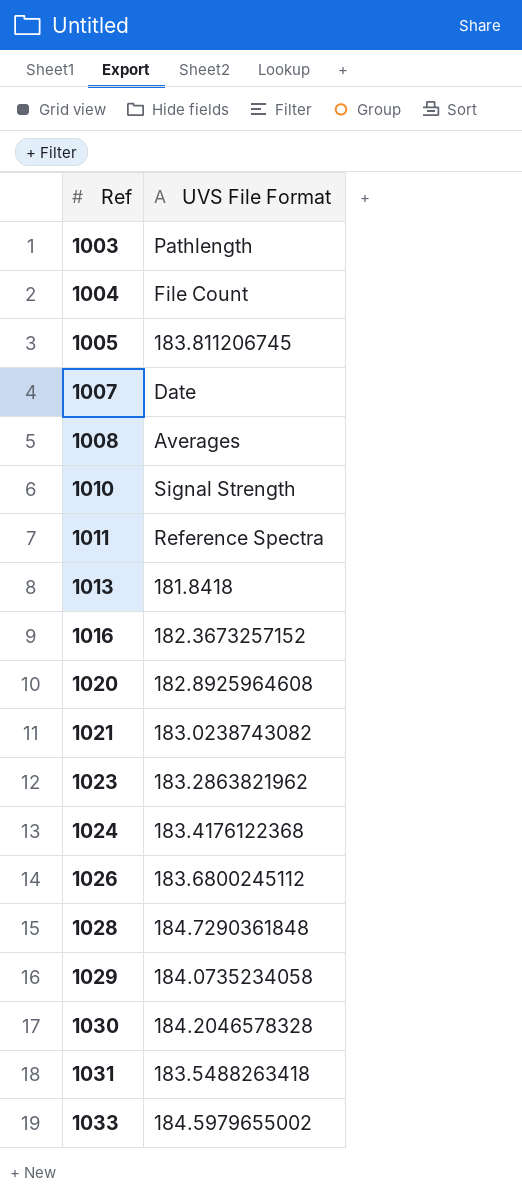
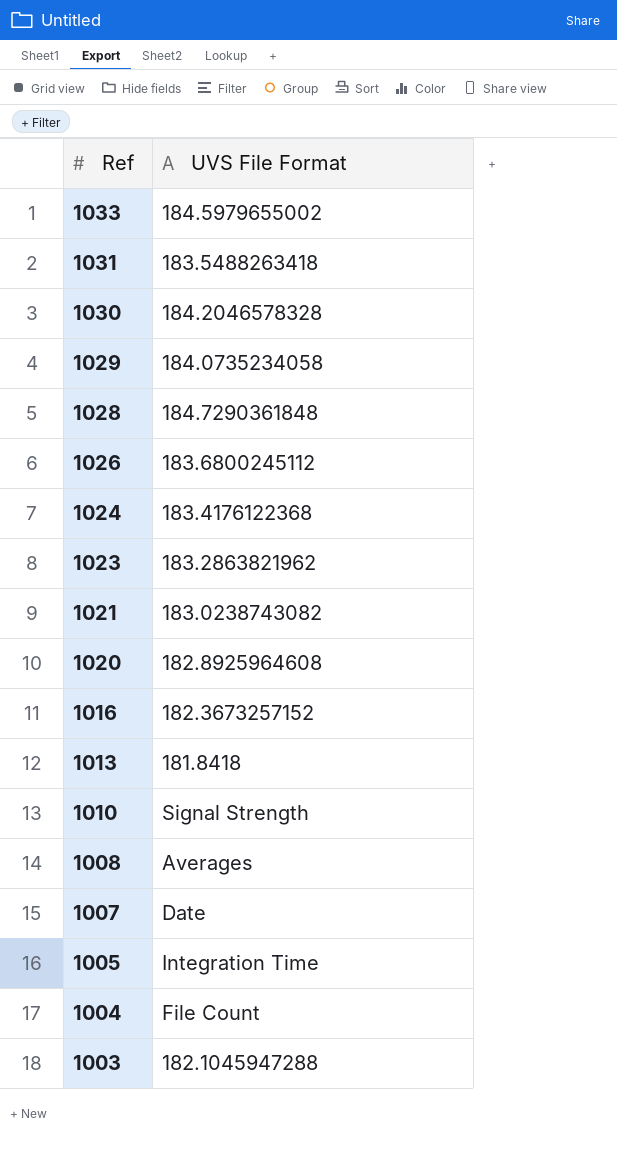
row order: Ref ascending -> Ref descending
row 1011: Reference Spectra -> none
1005 | UVS File Format: 183.811206745 -> Integration Time
1003 | UVS File Format: Pathlength -> 182.1045947288

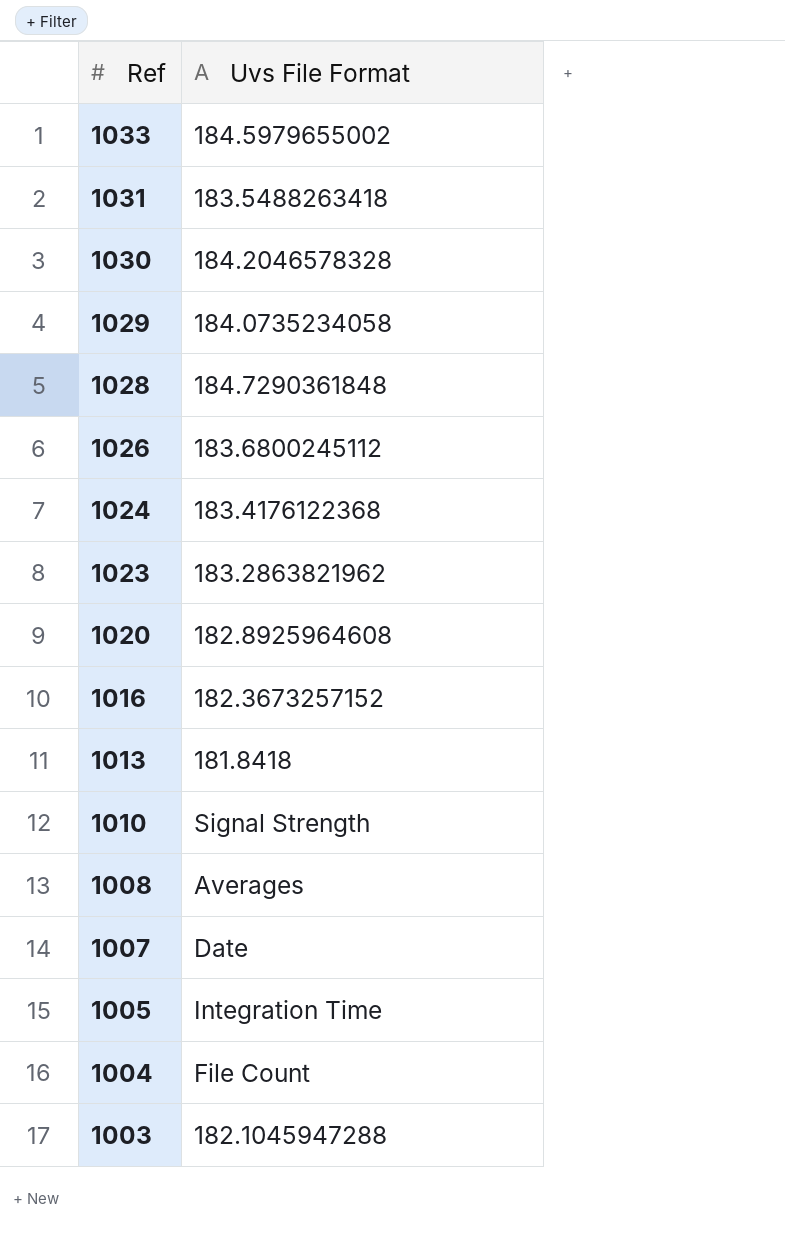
column name: UVS File Format -> Uvs File Format
row 1021: 183.0238743082 -> none

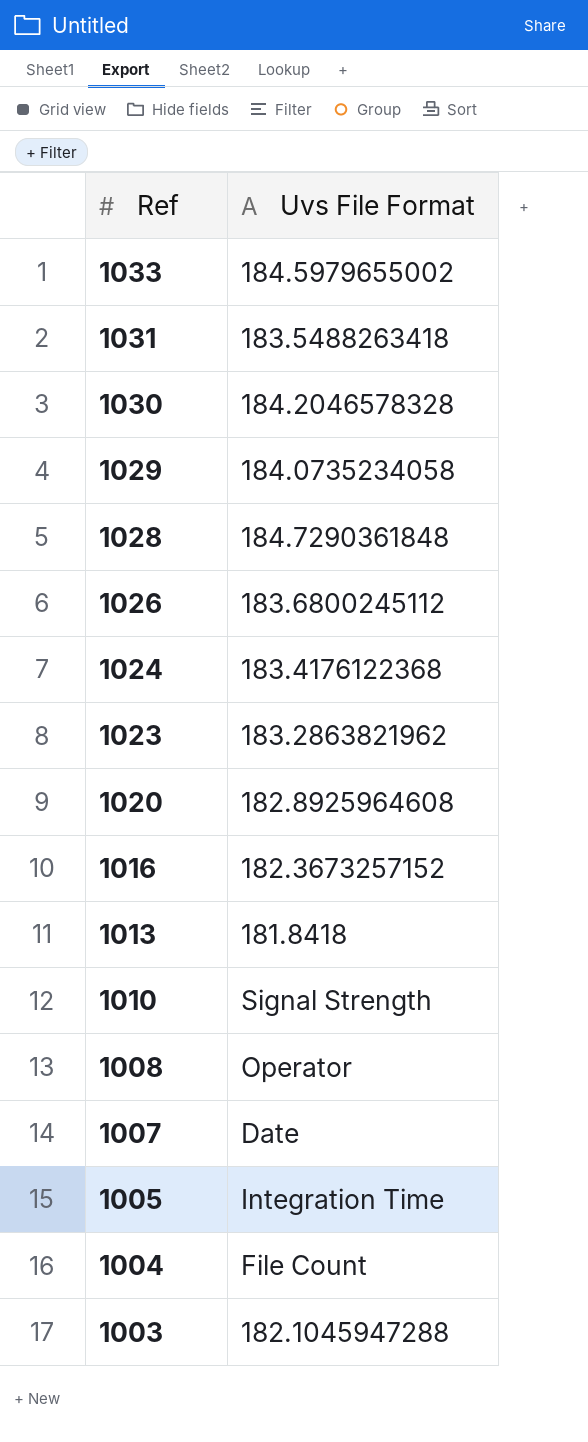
1008 | Uvs File Format: Averages -> Operator

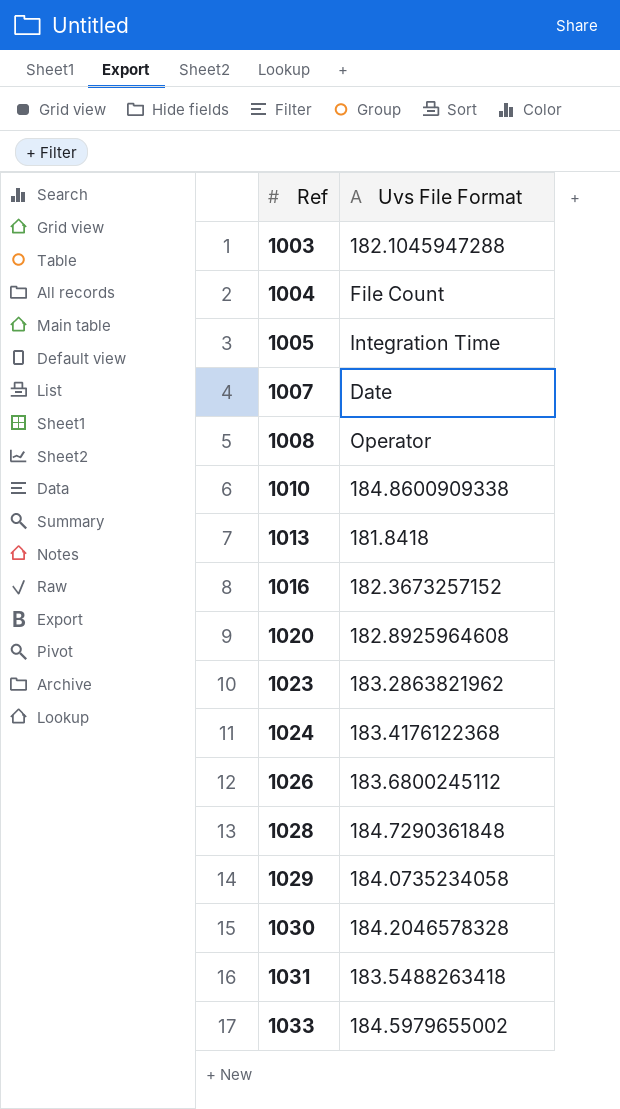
row order: Ref descending -> Ref ascending
1010 | Uvs File Format: Signal Strength -> 184.8600909338

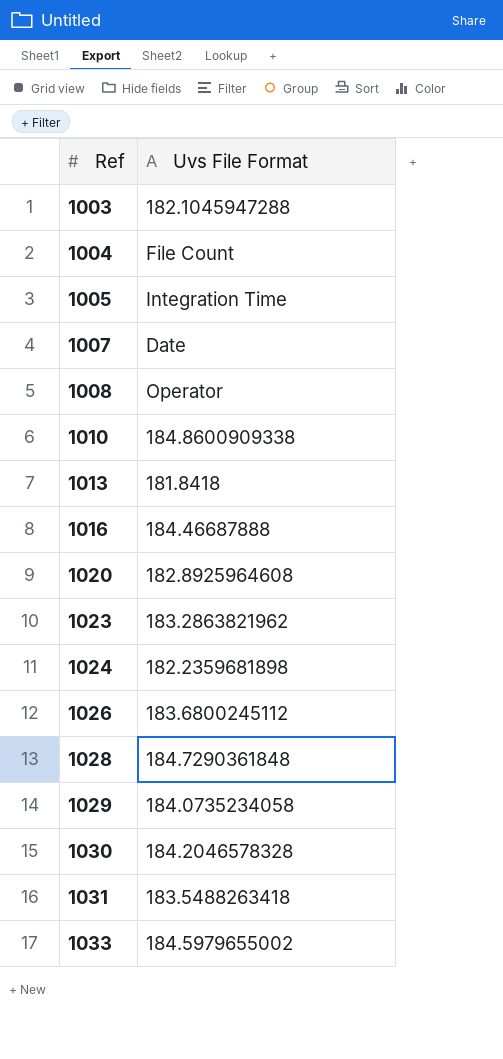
1016 | Uvs File Format: 182.3673257152 -> 184.46687888
1024 | Uvs File Format: 183.4176122368 -> 182.2359681898

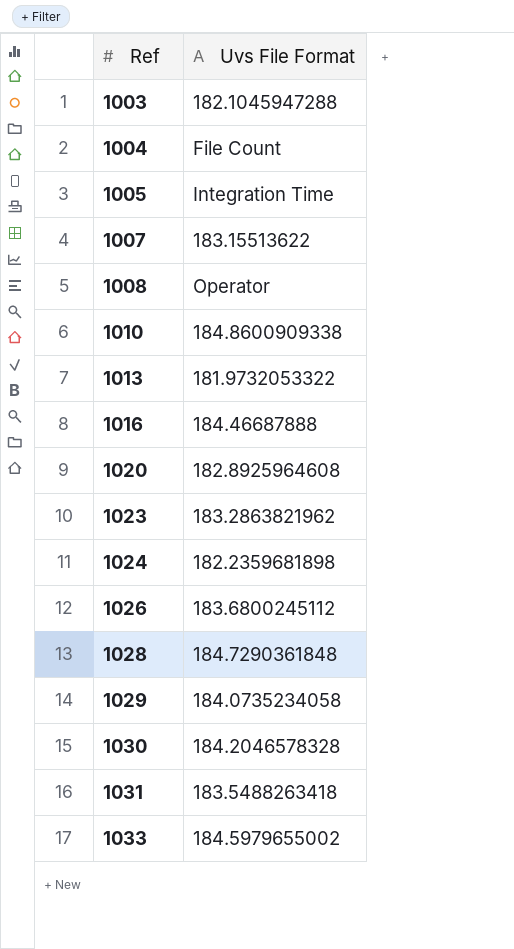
1007 | Uvs File Format: Date -> 183.15513622
1013 | Uvs File Format: 181.8418 -> 181.9732053322

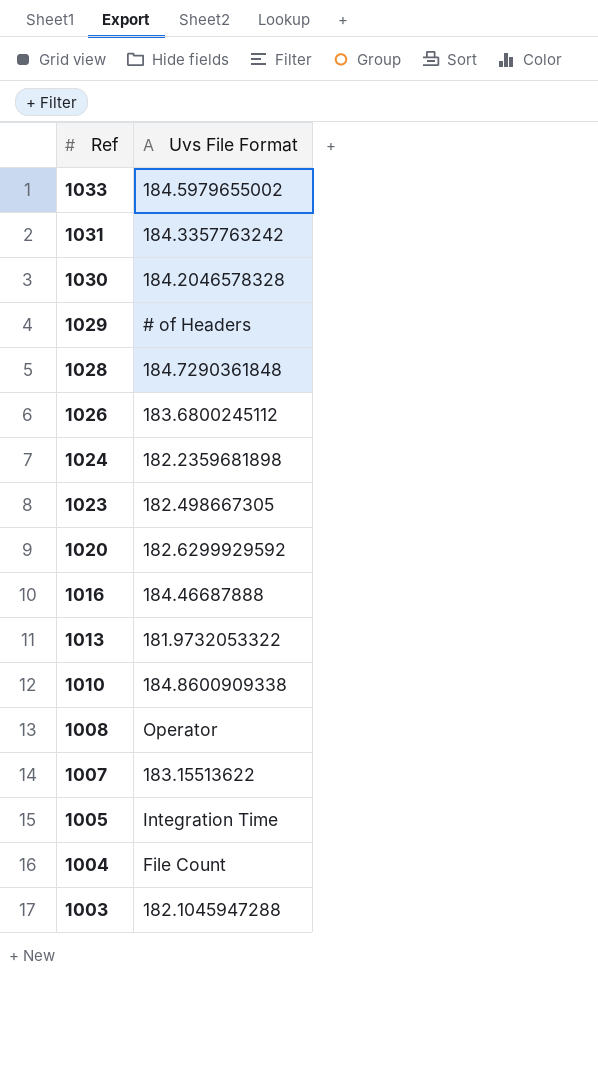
row order: Ref ascending -> Ref descending
1031 | Uvs File Format: 183.5488263418 -> 184.3357763242
1029 | Uvs File Format: 184.0735234058 -> # of Headers
1023 | Uvs File Format: 183.2863821962 -> 182.498667305
1020 | Uvs File Format: 182.8925964608 -> 182.6299929592

